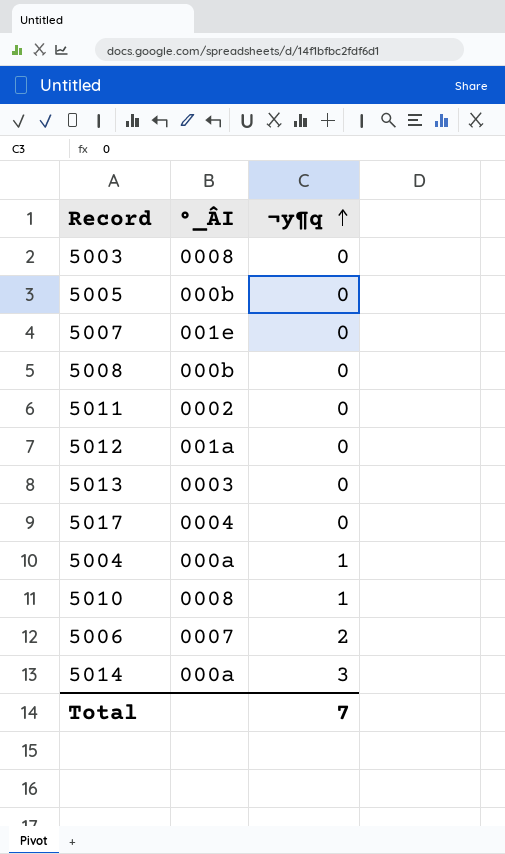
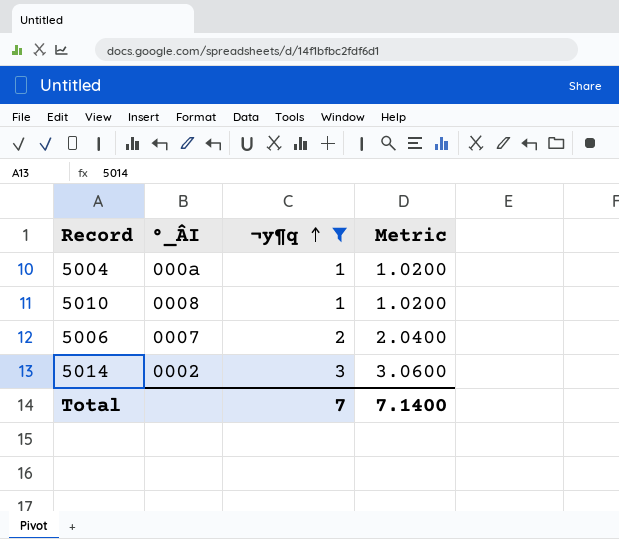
filter: none -> ¬y¶q != 0
column Metric | formula: none -> [¬y¶q] * 1.02
5014 | °_ÂI: 000a -> 0002

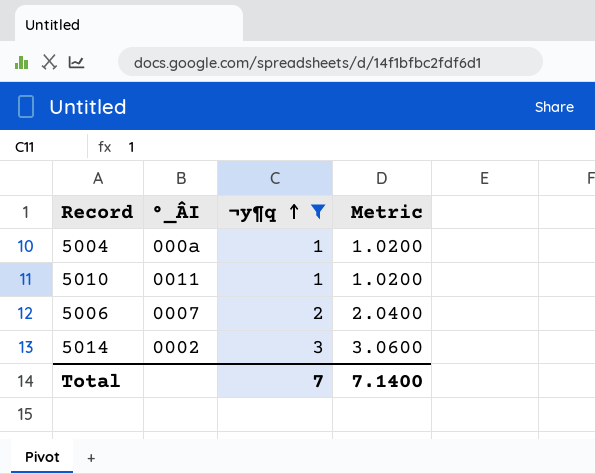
5010 | °_ÂI: 0008 -> 0011

